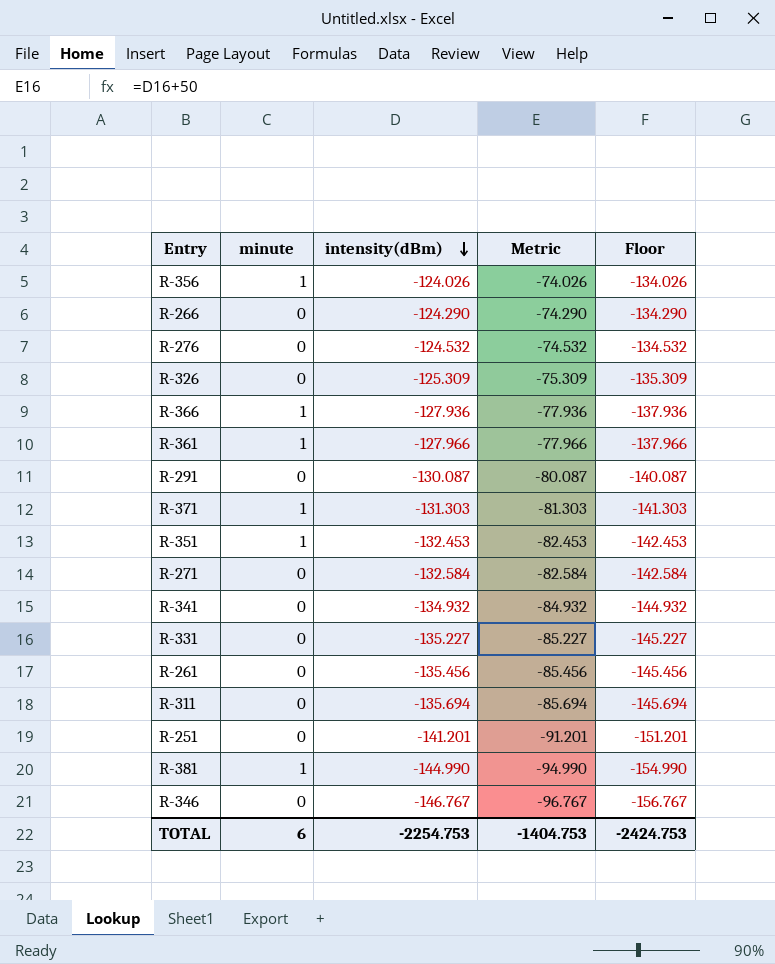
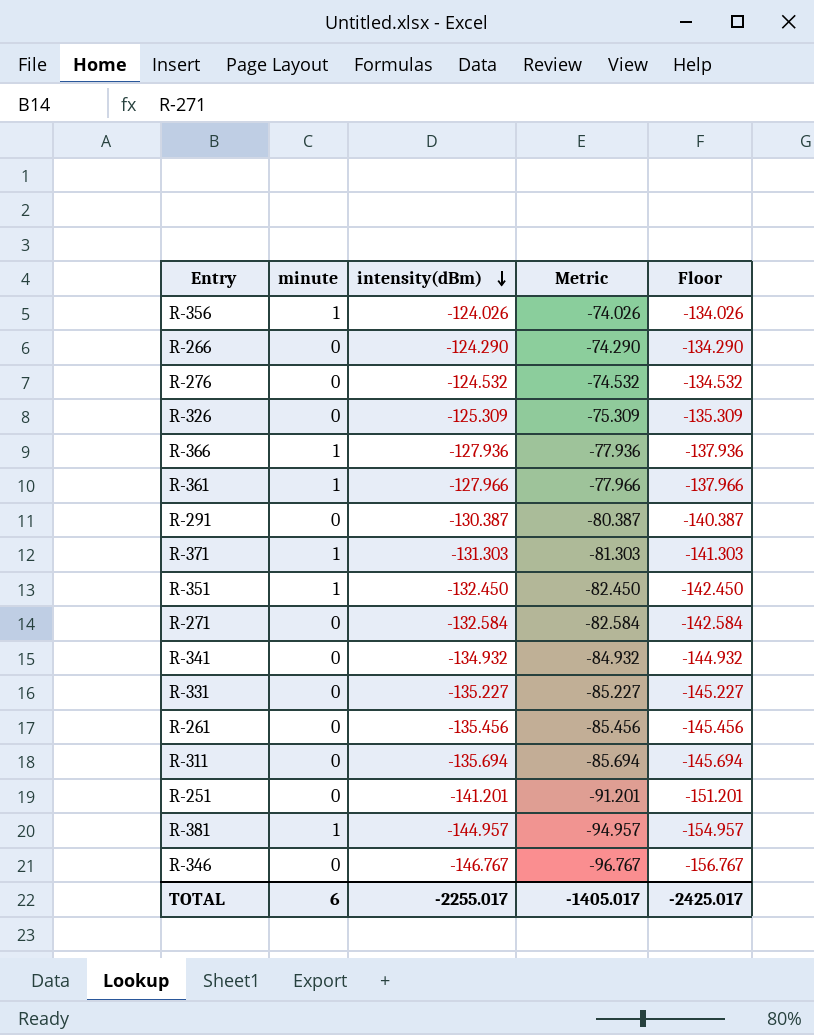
R-291 | intensity(dBm): -130.087 -> -130.387
R-291 | Metric: -80.087 -> -80.387
R-291 | Floor: -140.087 -> -140.387
R-351 | intensity(dBm): -132.453 -> -132.450
R-351 | Metric: -82.453 -> -82.450
R-351 | Floor: -142.453 -> -142.450
R-381 | intensity(dBm): -144.990 -> -144.957
R-381 | Metric: -94.990 -> -94.957
R-381 | Floor: -154.990 -> -154.957
TOTAL | intensity(dBm): -2254.753 -> -2255.017
TOTAL | Metric: -1404.753 -> -1405.017
TOTAL | Floor: -2424.753 -> -2425.017

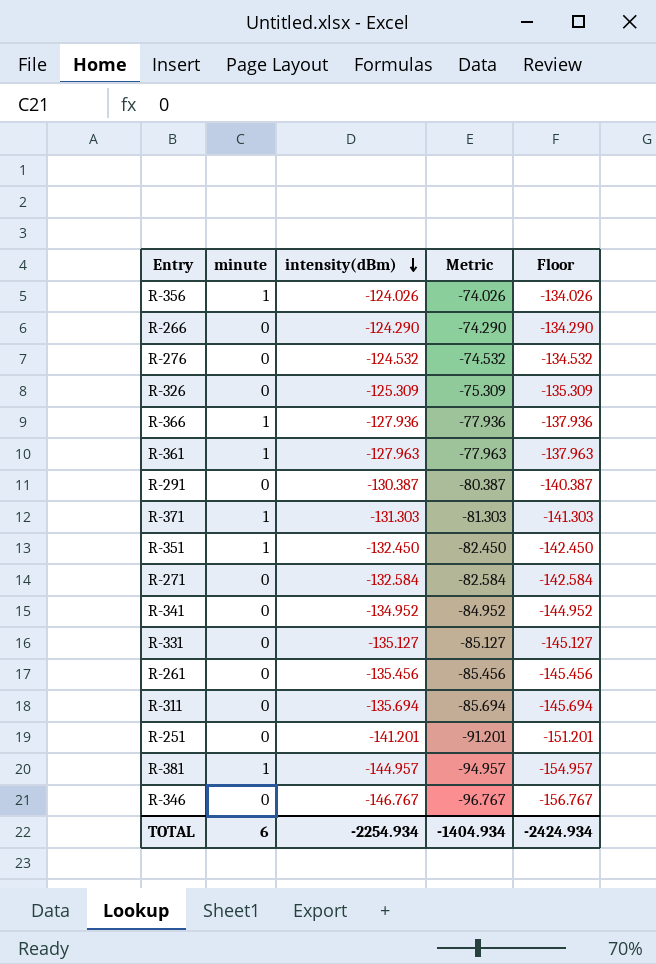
R-361 | intensity(dBm): -127.966 -> -127.963
R-361 | Metric: -77.966 -> -77.963
R-361 | Floor: -137.966 -> -137.963
R-341 | intensity(dBm): -134.932 -> -134.952
R-341 | Metric: -84.932 -> -84.952
R-341 | Floor: -144.932 -> -144.952
R-331 | intensity(dBm): -135.227 -> -135.127
R-331 | Metric: -85.227 -> -85.127
R-331 | Floor: -145.227 -> -145.127
TOTAL | intensity(dBm): -2255.017 -> -2254.934
TOTAL | Metric: -1405.017 -> -1404.934
TOTAL | Floor: -2425.017 -> -2424.934

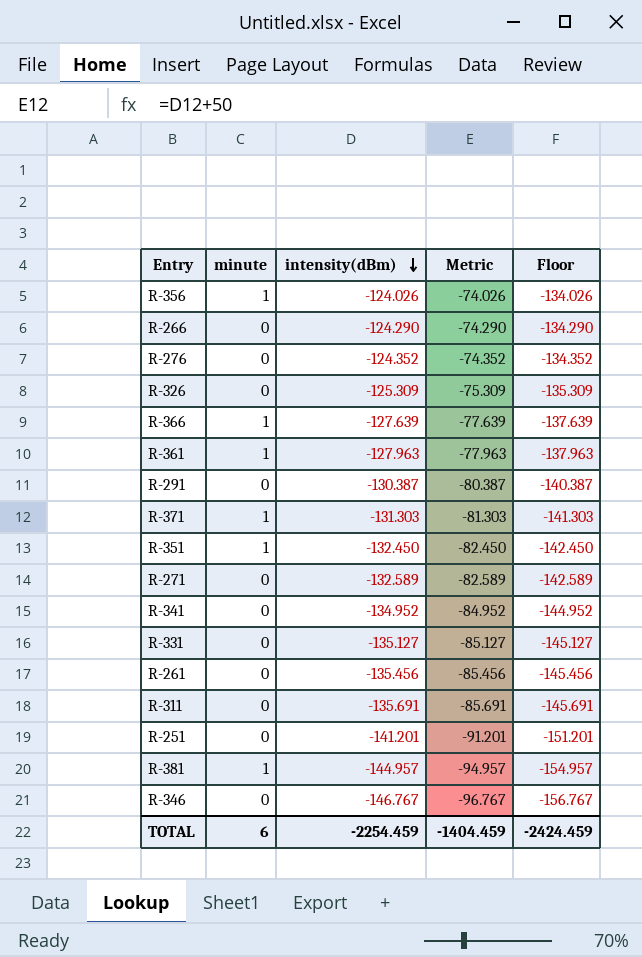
R-276 | intensity(dBm): -124.532 -> -124.352
R-276 | Metric: -74.532 -> -74.352
R-276 | Floor: -134.532 -> -134.352
R-366 | intensity(dBm): -127.936 -> -127.639
R-366 | Metric: -77.936 -> -77.639
R-366 | Floor: -137.936 -> -137.639
R-271 | intensity(dBm): -132.584 -> -132.589
R-271 | Metric: -82.584 -> -82.589
R-271 | Floor: -142.584 -> -142.589
R-311 | intensity(dBm): -135.694 -> -135.691
R-311 | Metric: -85.694 -> -85.691
R-311 | Floor: -145.694 -> -145.691
TOTAL | intensity(dBm): -2254.934 -> -2254.459
TOTAL | Metric: -1404.934 -> -1404.459
TOTAL | Floor: -2424.934 -> -2424.459

